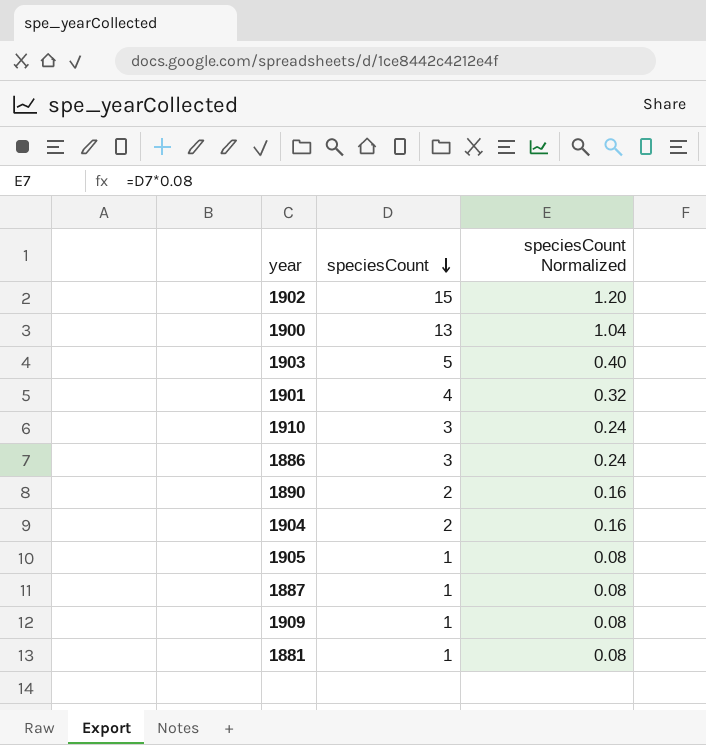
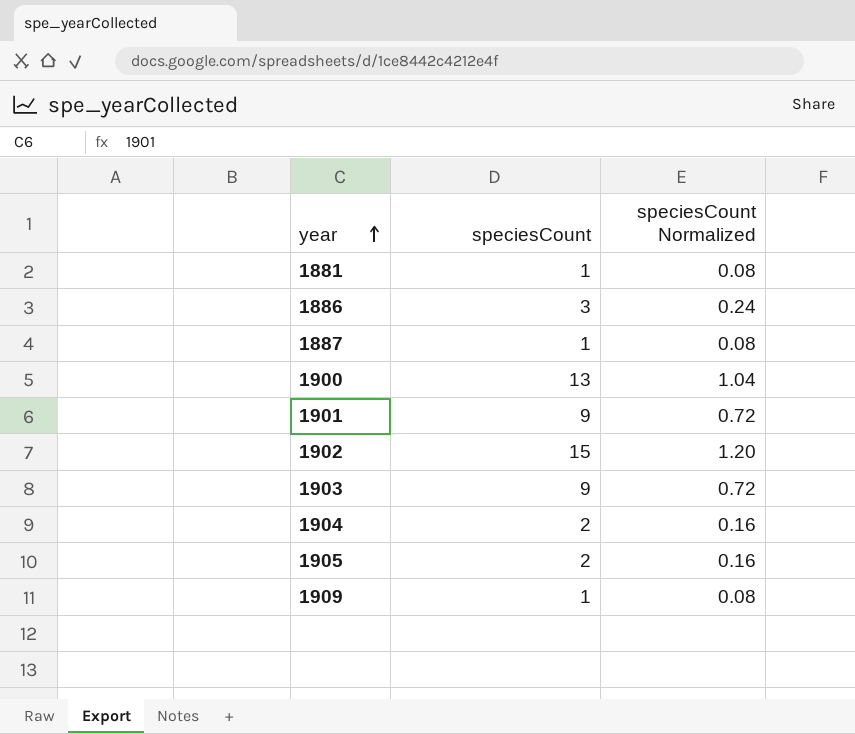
row order: speciesCount descending -> year ascending
row 1910: 3 | 0.24 -> none
row 1890: 2 | 0.16 -> none
1901 | speciesCount: 4 -> 9
1901 | speciesCount Normalized: 0.32 -> 0.72
1903 | speciesCount: 5 -> 9
1903 | speciesCount Normalized: 0.40 -> 0.72
1905 | speciesCount: 1 -> 2
1905 | speciesCount Normalized: 0.08 -> 0.16

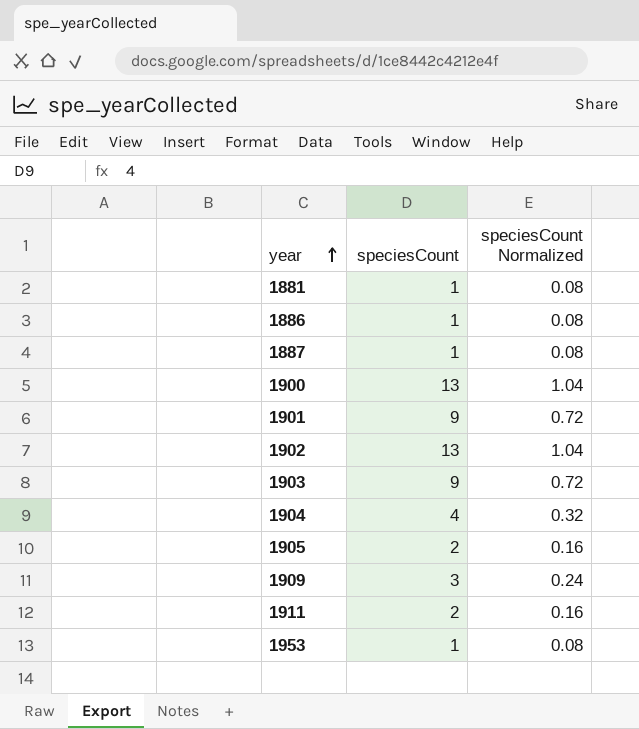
1886 | speciesCount: 3 -> 1
1886 | speciesCount Normalized: 0.24 -> 0.08
1902 | speciesCount: 15 -> 13
1902 | speciesCount Normalized: 1.20 -> 1.04
1904 | speciesCount: 2 -> 4
1904 | speciesCount Normalized: 0.16 -> 0.32
1909 | speciesCount: 1 -> 3
1909 | speciesCount Normalized: 0.08 -> 0.24
row 1911: none -> 2 | 0.16
row 1953: none -> 1 | 0.08

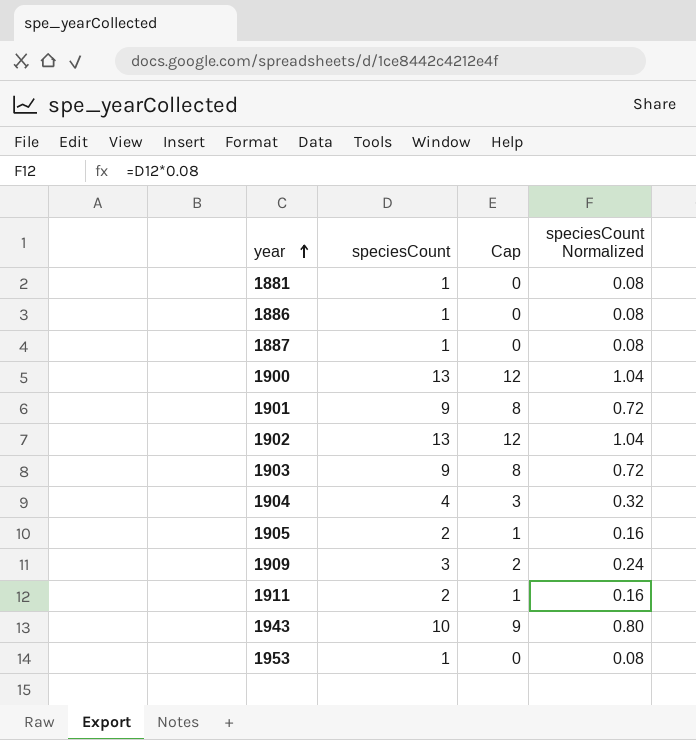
column Cap | formula: none -> [speciesCount] - 1
row 1943: none -> 10 | 9 | 0.80

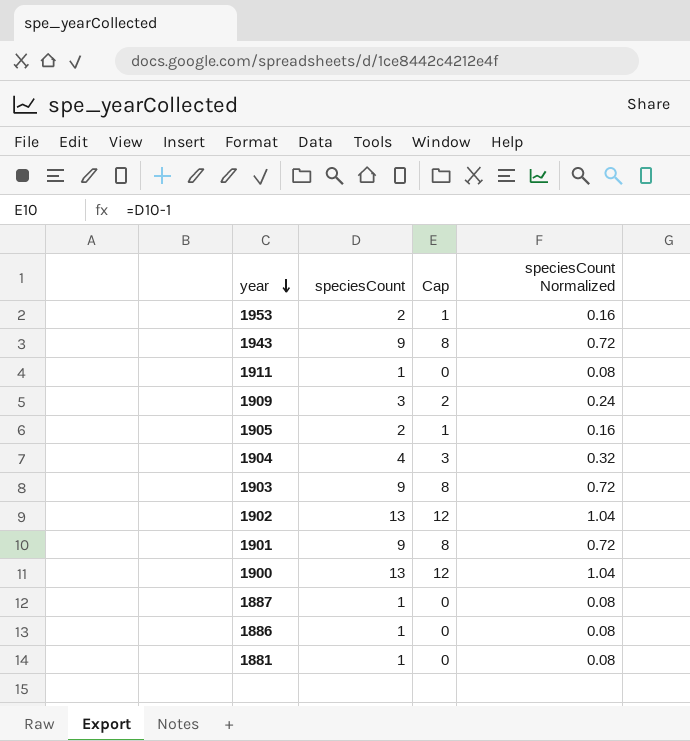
row order: year ascending -> year descending
1953 | speciesCount: 1 -> 2
1953 | Cap: 0 -> 1
1953 | speciesCount Normalized: 0.08 -> 0.16
1943 | speciesCount: 10 -> 9
1943 | Cap: 9 -> 8
1943 | speciesCount Normalized: 0.80 -> 0.72
1911 | speciesCount: 2 -> 1
1911 | Cap: 1 -> 0
1911 | speciesCount Normalized: 0.16 -> 0.08

